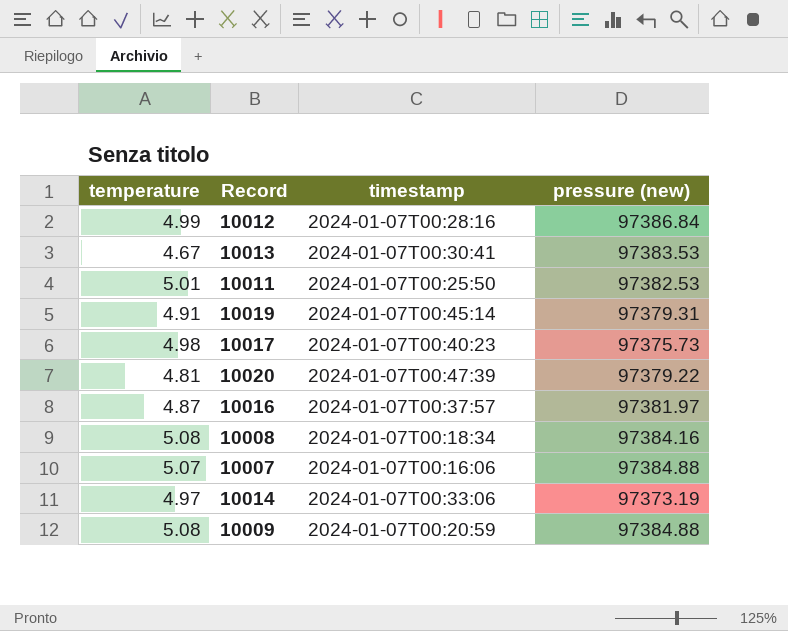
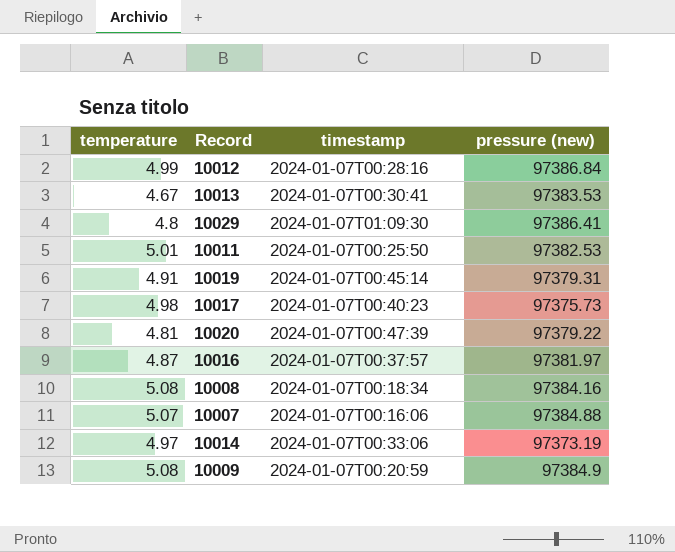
row 10029: none -> 4.8 | 2024-01-07T01:09:30 | 97386.41
10009 | pressure (new): 97384.88 -> 97384.9

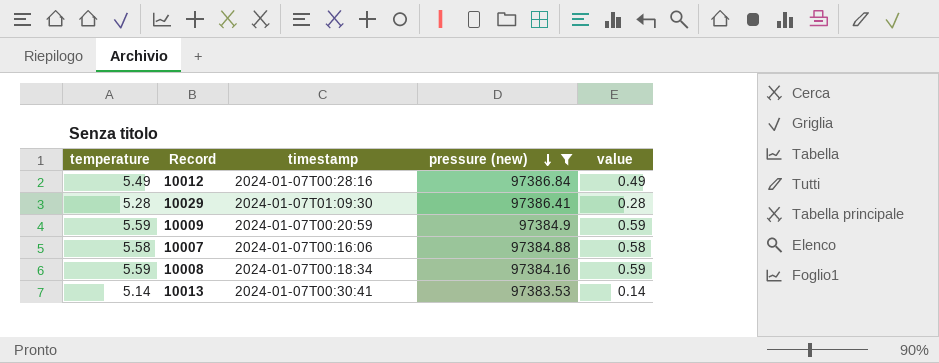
filter: none -> pressure (new) >= 97383.53
row order: none -> pressure (new) descending
column value | formula: none -> [temperature] - 5
10012 | temperature: 4.99 -> 5.49
10029 | temperature: 4.8 -> 5.28
10009 | temperature: 5.08 -> 5.59
10007 | temperature: 5.07 -> 5.58
10008 | temperature: 5.08 -> 5.59
10013 | temperature: 4.67 -> 5.14

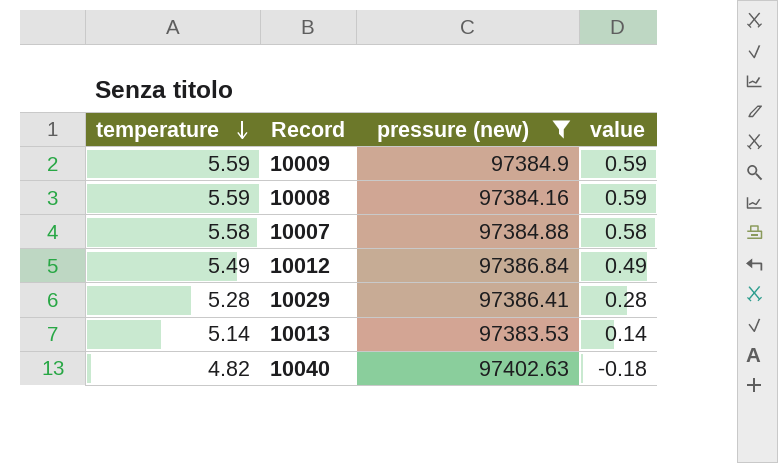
row order: pressure (new) descending -> temperature descending
column timestamp | position: 3 -> none
row 10040: none -> 4.82 | 97402.63 | -0.18

